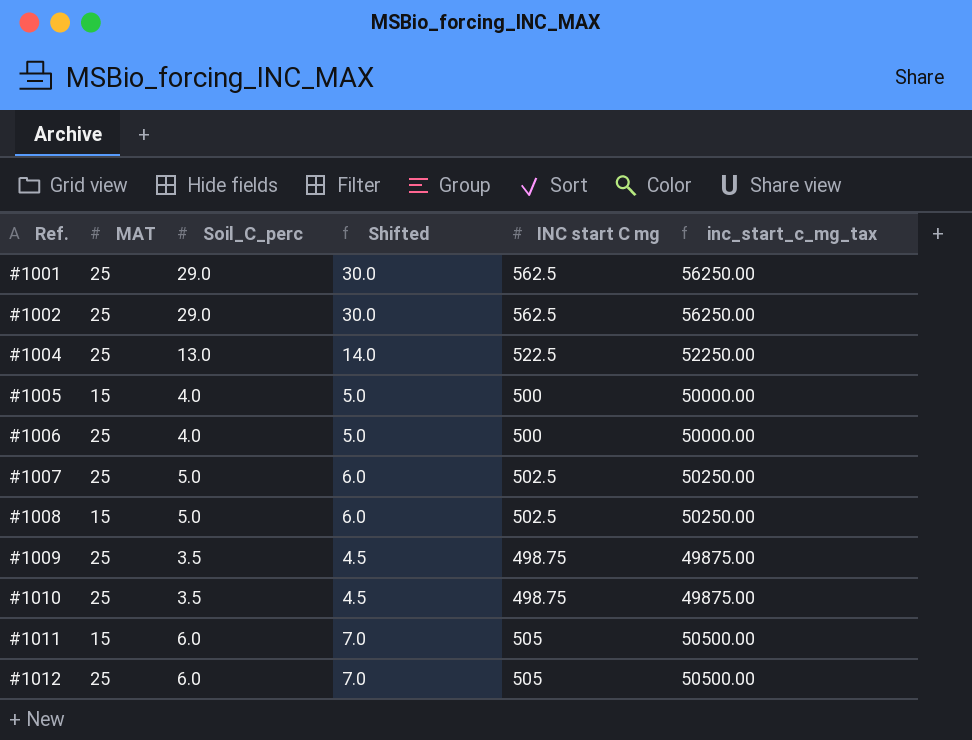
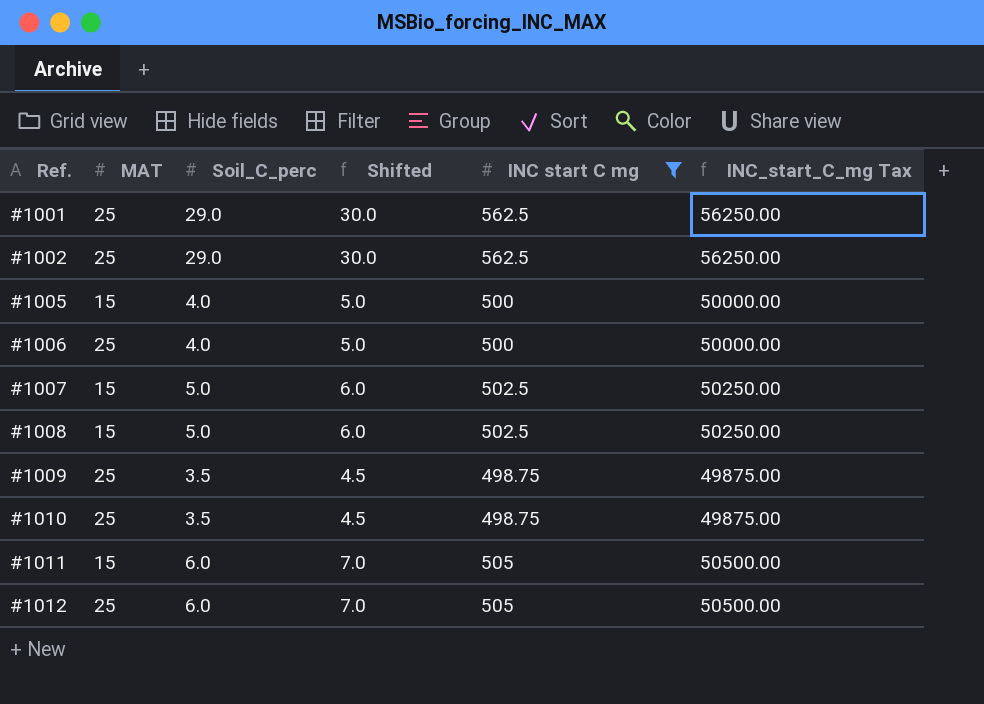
filter: none -> INC start C mg != 522.5
column name: inc_start_c_mg_tax -> INC_start_C_mg Tax
#1007 | MAT: 25 -> 15

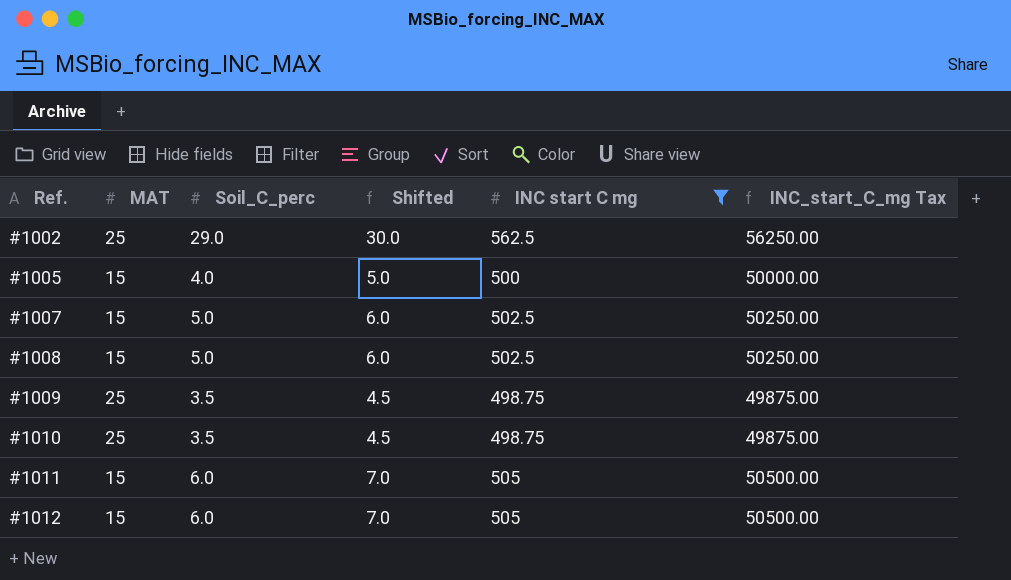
row #1001: 25 | 29.0 | 30.0 | 562.5 | 56250.00 -> none
row #1006: 25 | 4.0 | 5.0 | 500 | 50000.00 -> none
#1012 | MAT: 25 -> 15

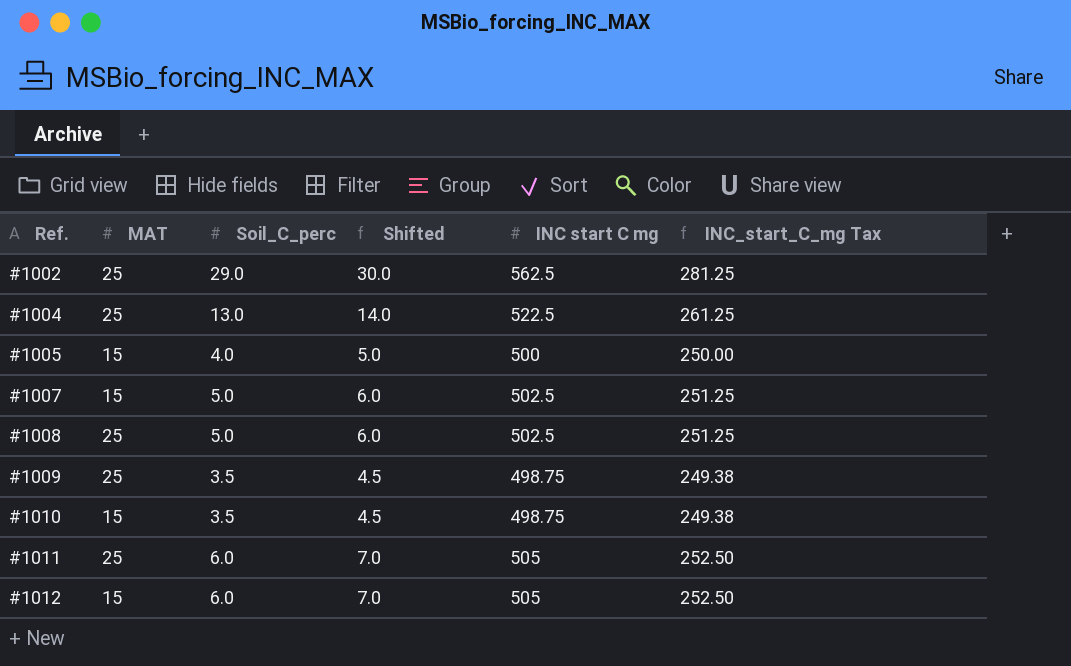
filter: INC start C mg != 522.5 -> none
column INC_start_C_mg Tax | formula: [INC start C mg] * 100 -> [INC start C mg] * 0.5
#1008 | MAT: 15 -> 25
#1010 | MAT: 25 -> 15
#1011 | MAT: 15 -> 25

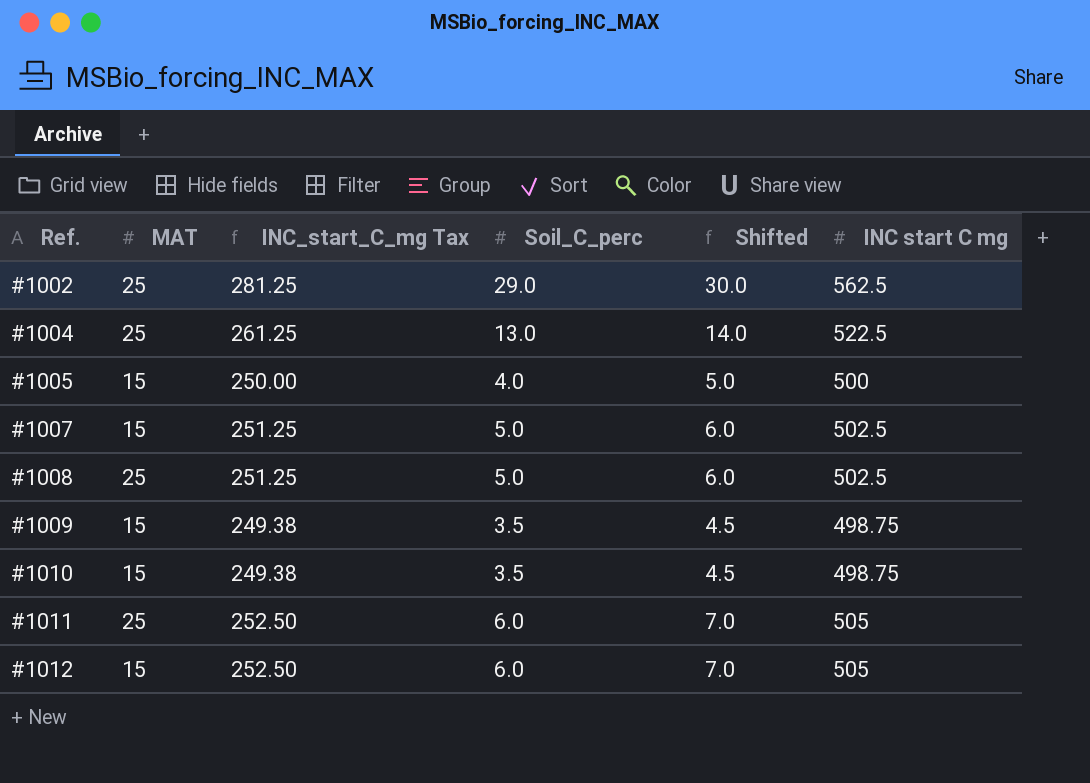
column INC_start_C_mg Tax | position: 6 -> 3
#1009 | MAT: 25 -> 15

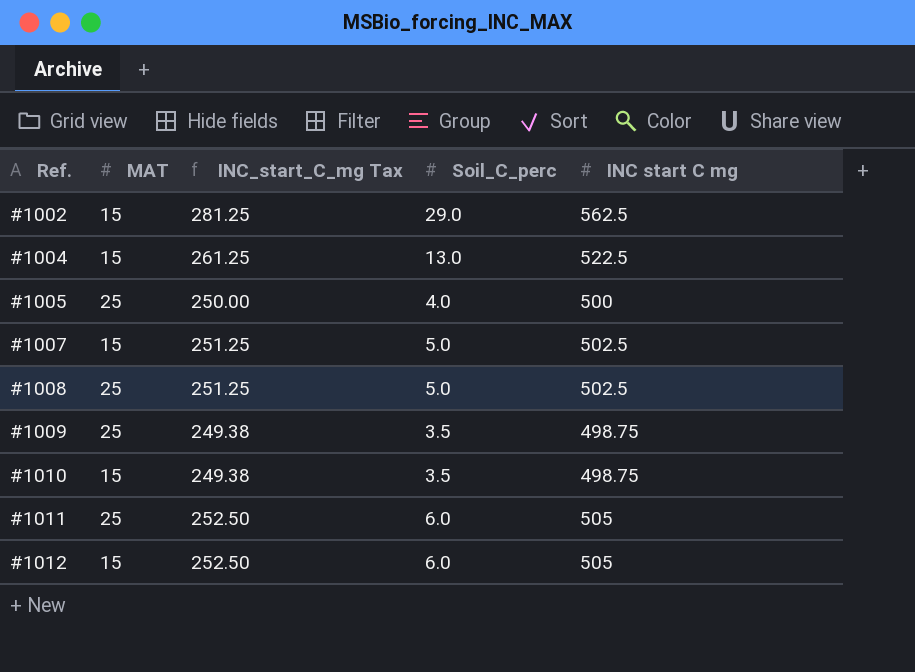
column Shifted | formula: [Soil_C_perc] + 1 -> none
#1002 | MAT: 25 -> 15
#1004 | MAT: 25 -> 15
#1005 | MAT: 15 -> 25
#1009 | MAT: 15 -> 25

